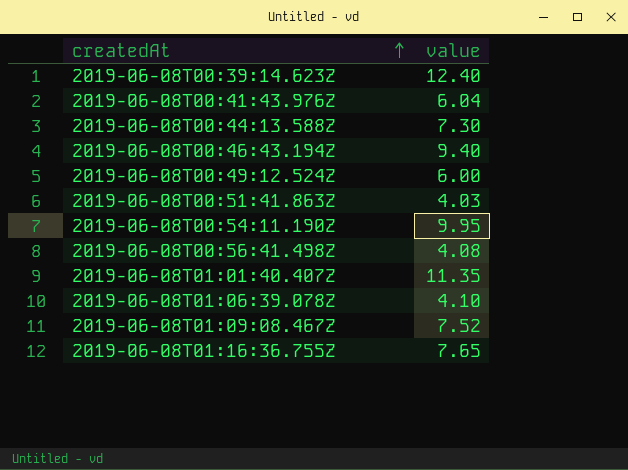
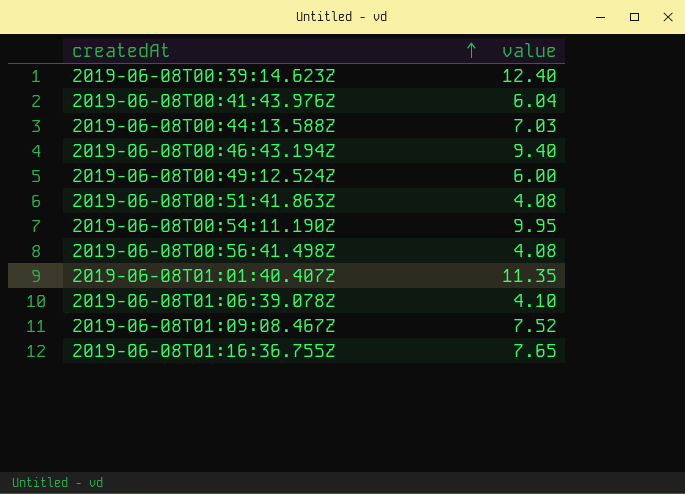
2019-06-08T00:44:13.588Z | value: 7.30 -> 7.03
2019-06-08T00:51:41.863Z | value: 4.03 -> 4.08

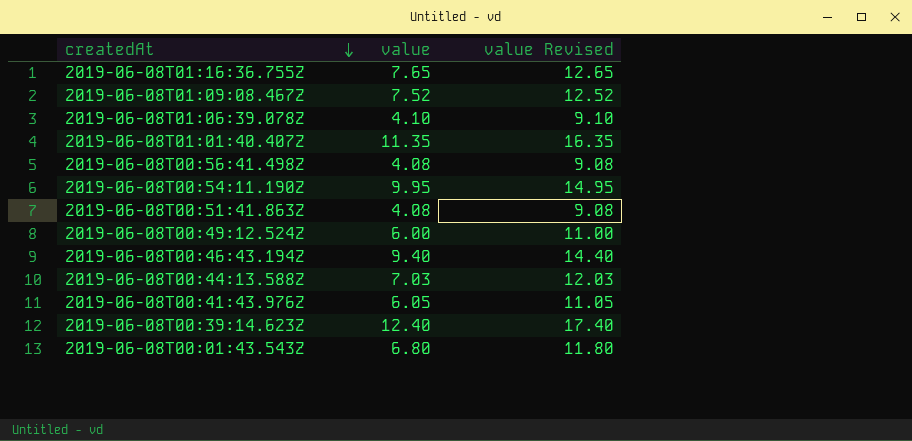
row order: createdAt ascending -> createdAt descending
column value Revised | formula: none -> [value] + 5
2019-06-08T00:41:43.976Z | value: 6.04 -> 6.05
row 2019-06-08T00:01:43.543Z: none -> 6.80 | 11.80

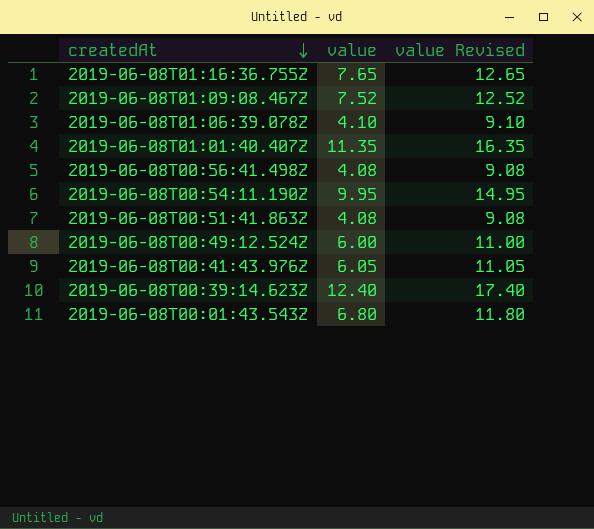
row 2019-06-08T00:46:43.194Z: 9.40 | 14.40 -> none
row 2019-06-08T00:44:13.588Z: 7.03 | 12.03 -> none

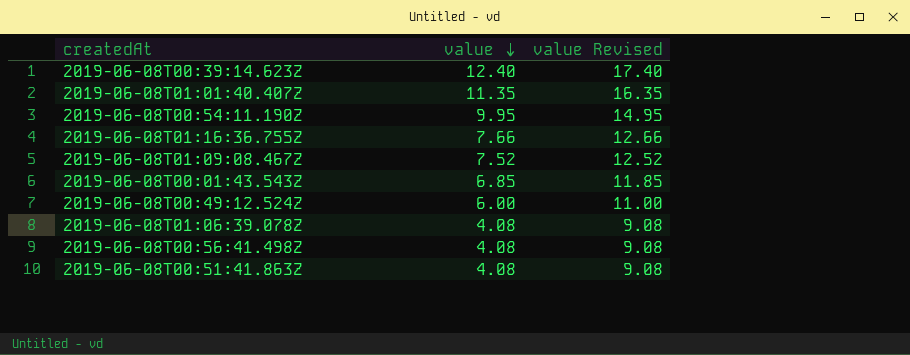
row order: createdAt descending -> value descending
row 2019-06-08T00:41:43.976Z: 6.05 | 11.05 -> none
2019-06-08T01:16:36.755Z | value: 7.65 -> 7.66
2019-06-08T01:16:36.755Z | value Revised: 12.65 -> 12.66
2019-06-08T00:01:43.543Z | value: 6.80 -> 6.85
2019-06-08T00:01:43.543Z | value Revised: 11.80 -> 11.85
2019-06-08T01:06:39.078Z | value: 4.10 -> 4.08
2019-06-08T01:06:39.078Z | value Revised: 9.10 -> 9.08

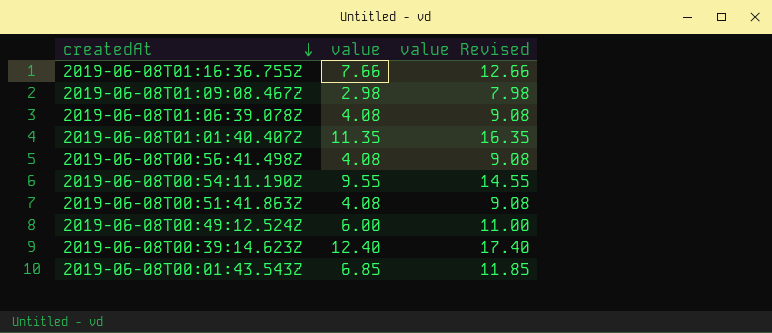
row order: value descending -> createdAt descending
2019-06-08T01:09:08.467Z | value: 7.52 -> 2.98
2019-06-08T01:09:08.467Z | value Revised: 12.52 -> 7.98
2019-06-08T00:54:11.190Z | value: 9.95 -> 9.55
2019-06-08T00:54:11.190Z | value Revised: 14.95 -> 14.55

